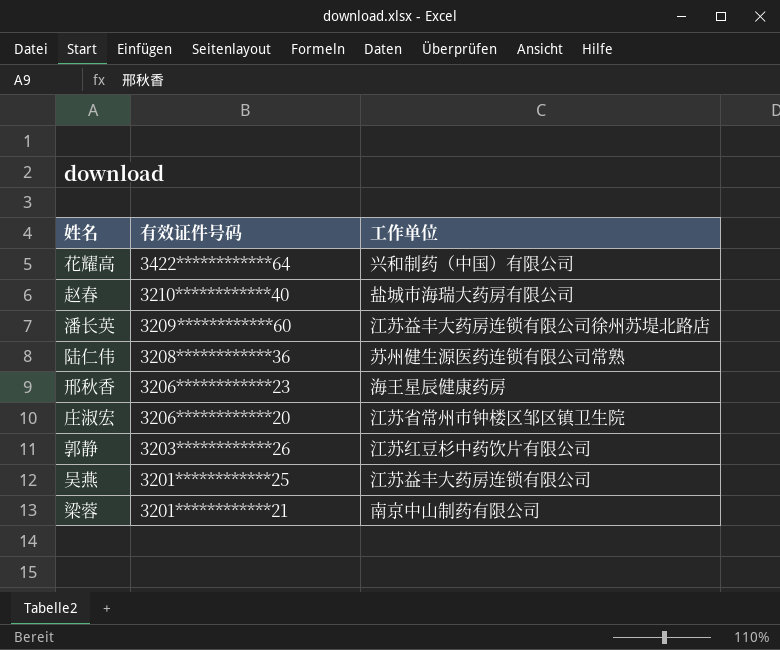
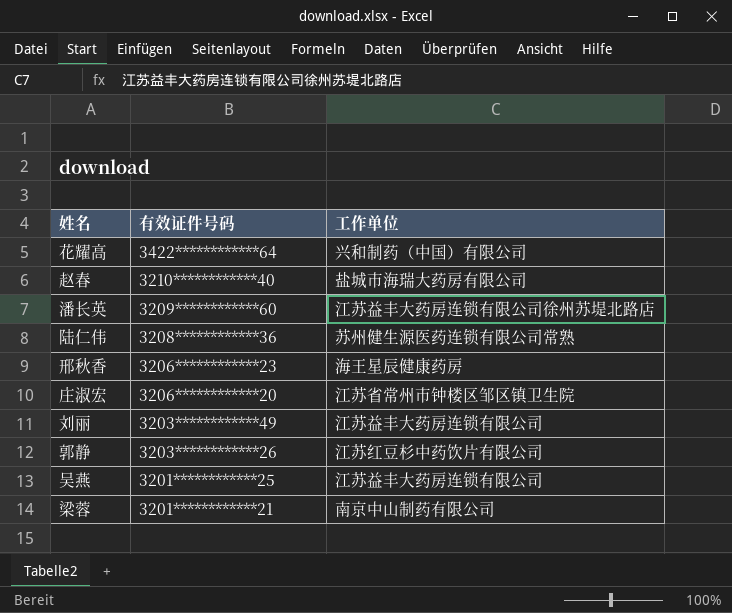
row 刘丽: none -> 3203************49 | 江苏益丰大药房连锁有限公司

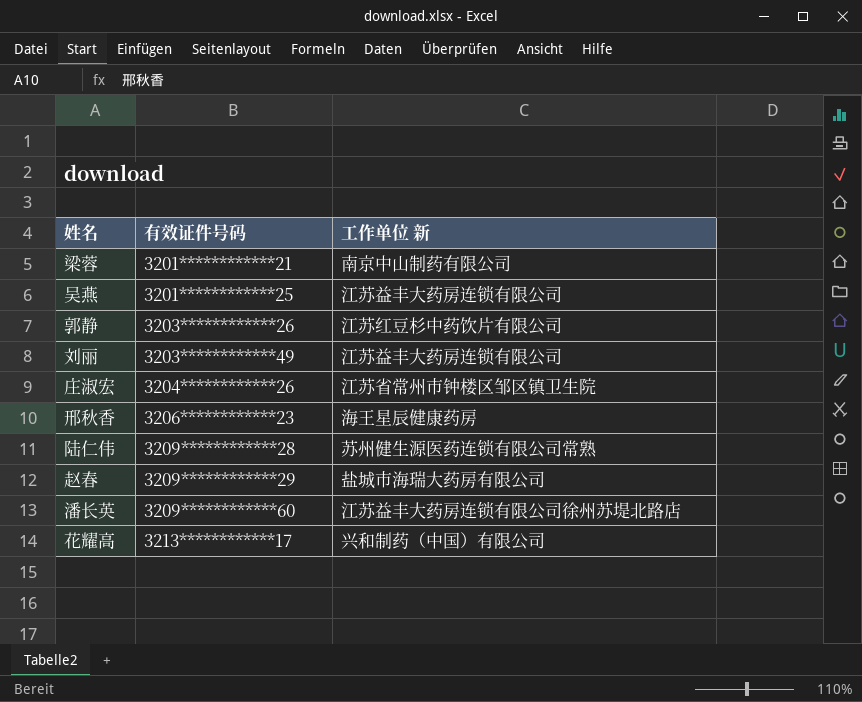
row order: 有效证件号码 descending -> 有效证件号码 ascending
column name: 工作单位 -> 工作单位 新
庄淑宏 | 有效证件号码: 3206************20 -> 3204************26
陆仁伟 | 有效证件号码: 3208************36 -> 3209************28
赵春 | 有效证件号码: 3210************40 -> 3209************29
花耀高 | 有效证件号码: 3422************64 -> 3213************17

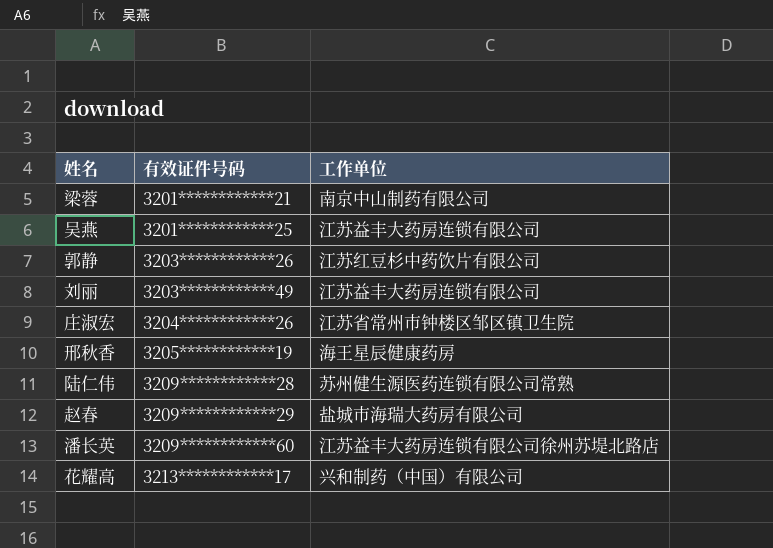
column name: 工作单位 新 -> 工作单位
邢秋香 | 有效证件号码: 3206************23 -> 3205************19

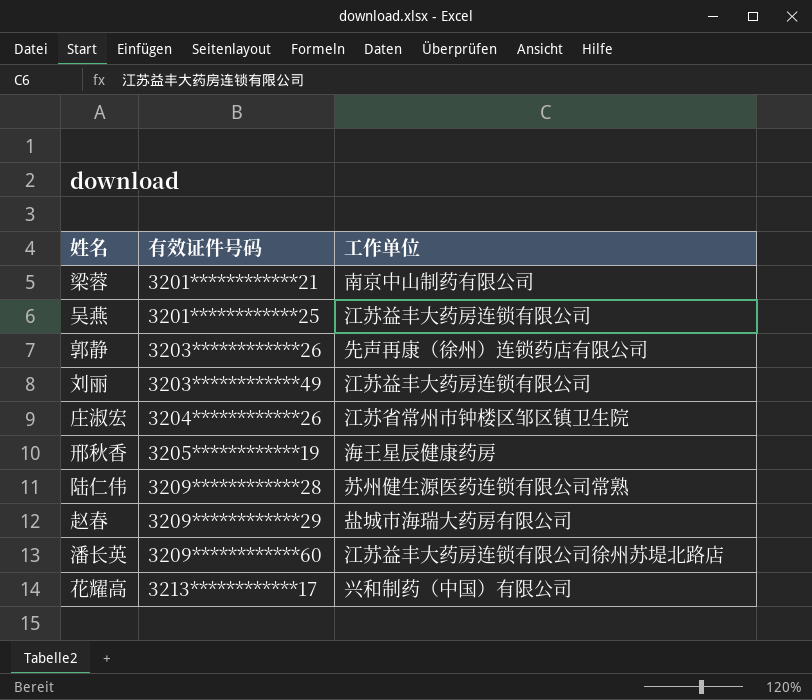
郭静 | 工作单位: 江苏红豆杉中药饮片有限公司 -> 先声再康（徐州）连锁药店有限公司

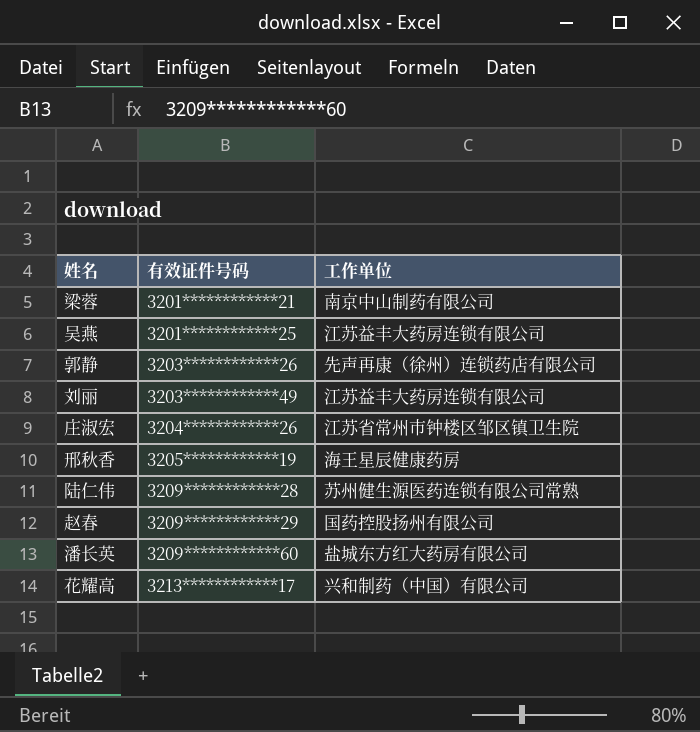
赵春 | 工作单位: 盐城市海瑞大药房有限公司 -> 国药控股扬州有限公司
潘长英 | 工作单位: 江苏益丰大药房连锁有限公司徐州苏堤北路店 -> 盐城东方红大药房有限公司

